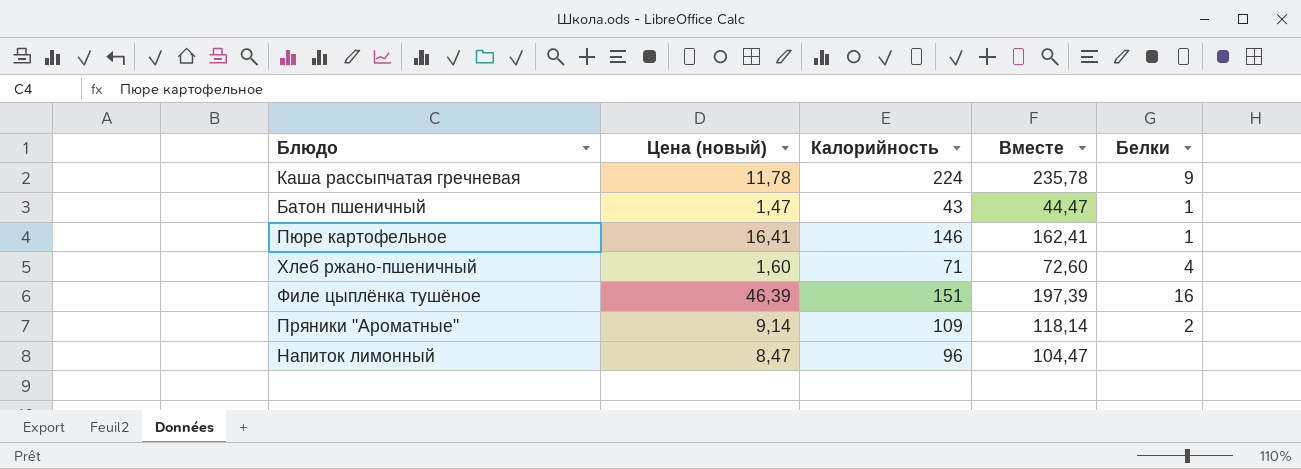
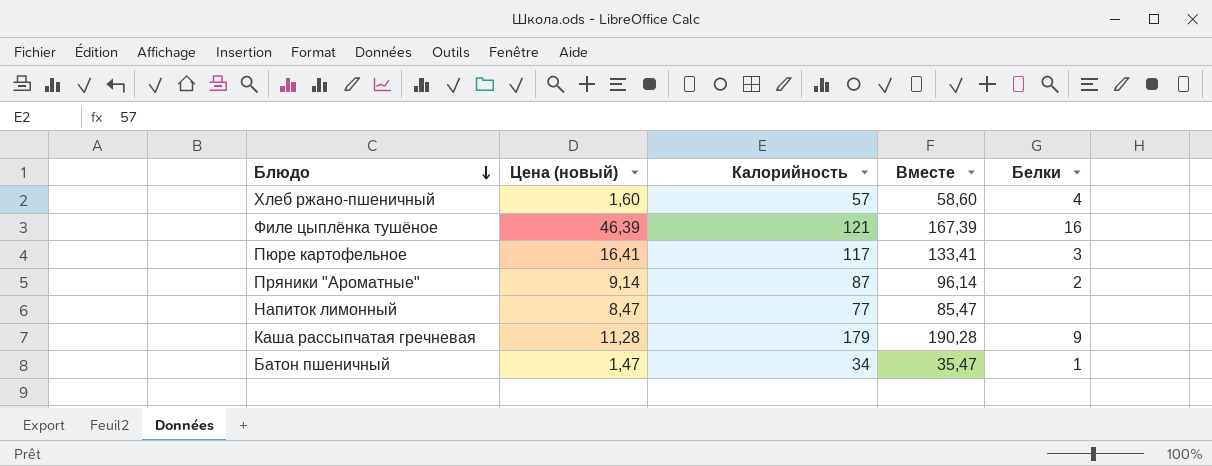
row order: none -> Блюдо descending
Хлеб ржано-пшеничный | Калорийность: 71 -> 57
Хлеб ржано-пшеничный | Вместе: 72,60 -> 58,60
Филе цыплёнка тушёное | Калорийность: 151 -> 121
Филе цыплёнка тушёное | Вместе: 197,39 -> 167,39
Пюре картофельное | Калорийность: 146 -> 117
Пюре картофельное | Вместе: 162,41 -> 133,41
Пюре картофельное | Белки: 1 -> 3
Пряники "Ароматные" | Калорийность: 109 -> 87
Пряники "Ароматные" | Вместе: 118,14 -> 96,14
Напиток лимонный | Калорийность: 96 -> 77
Напиток лимонный | Вместе: 104,47 -> 85,47
Каша рассыпчатая гречневая | Цена (новый): 11,78 -> 11,28
Каша рассыпчатая гречневая | Калорийность: 224 -> 179
Каша рассыпчатая гречневая | Вместе: 235,78 -> 190,28
Батон пшеничный | Калорийность: 43 -> 34
Батон пшеничный | Вместе: 44,47 -> 35,47

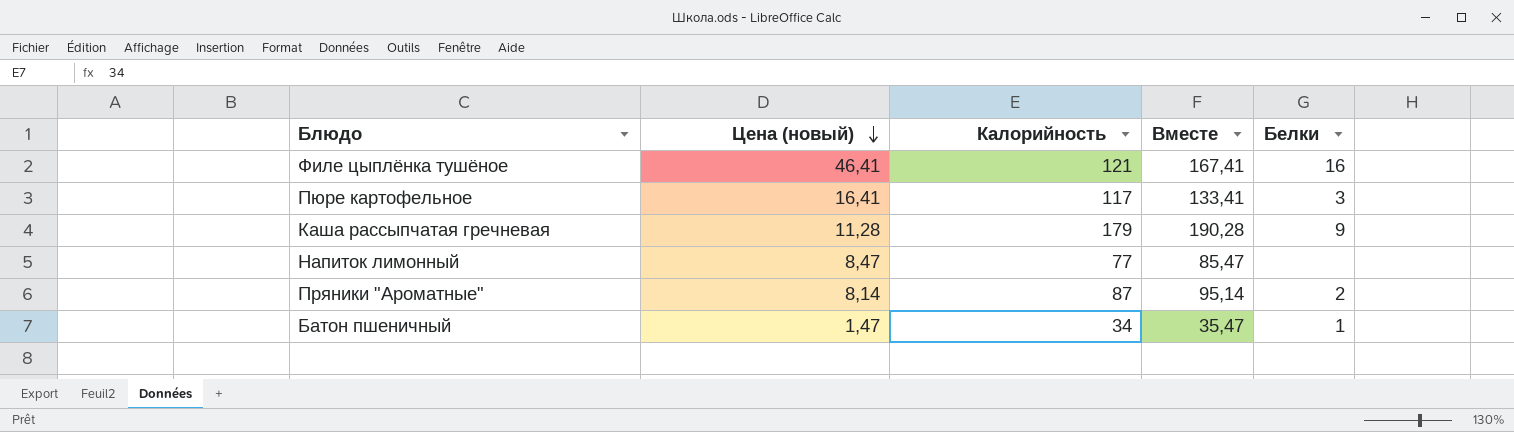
row order: Блюдо descending -> Цена (новый) descending
row Хлеб ржано-пшеничный: 1,60 | 57 | 58,60 | 4 -> none
Филе цыплёнка тушёное | Цена (новый): 46,39 -> 46,41
Филе цыплёнка тушёное | Вместе: 167,39 -> 167,41
Пряники "Ароматные" | Цена (новый): 9,14 -> 8,14
Пряники "Ароматные" | Вместе: 96,14 -> 95,14

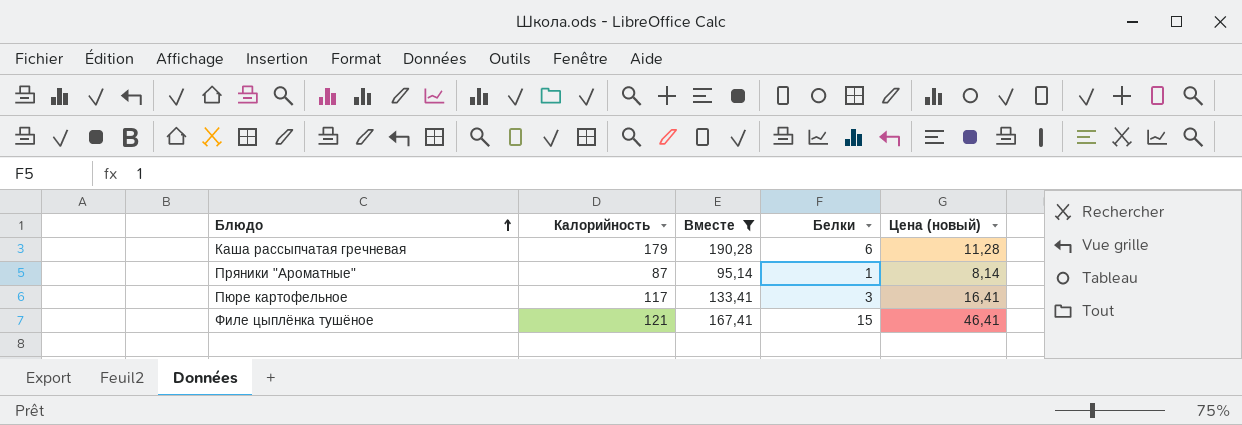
filter: none -> Вместе >= 95,14
row order: Цена (новый) descending -> Блюдо ascending
column Цена (новый) | position: 2 -> 5
Каша рассыпчатая гречневая | Белки: 9 -> 6
Пряники "Ароматные" | Белки: 2 -> 1
Филе цыплёнка тушёное | Белки: 16 -> 15

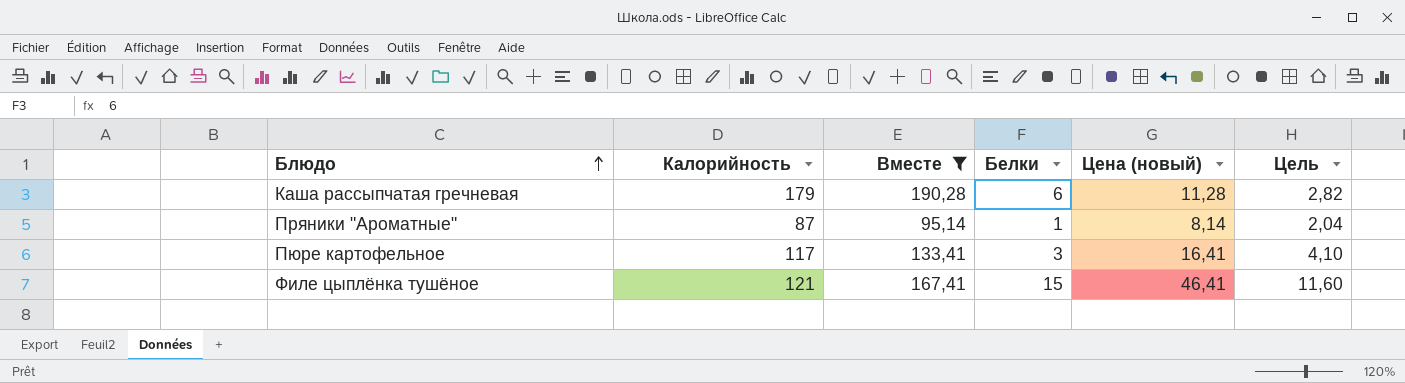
column Цель | formula: none -> [Цена (новый)] * 0,25

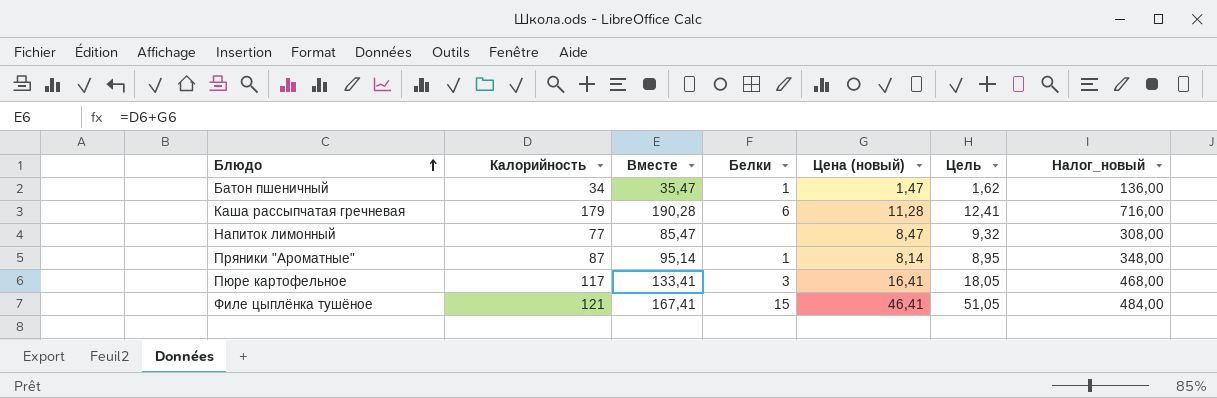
filter: Вместе >= 95,14 -> none
column Цель | formula: [Цена (новый)] * 0,25 -> [Цена (новый)] * 1,1
column Налог_новый | formula: none -> [Калорийность] * 4

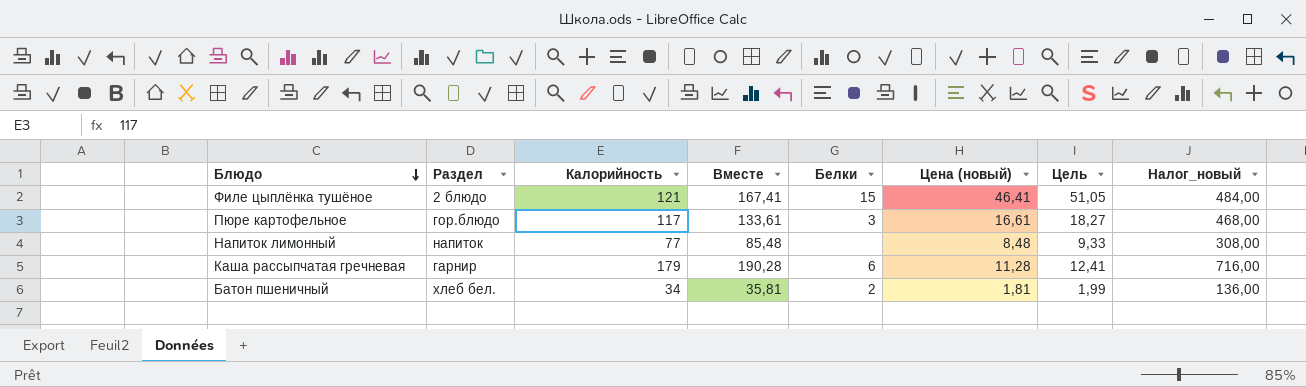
row order: Блюдо ascending -> Блюдо descending
column Раздел | position: none -> 2
row Пряники "Ароматные": 87 | 95,14 | 1 | 8,14 | 8,95 | 348,00 -> none
Пюре картофельное | Вместе: 133,41 -> 133,61
Пюре картофельное | Цена (новый): 16,41 -> 16,61
Пюре картофельное | Цель: 18,05 -> 18,27
Напиток лимонный | Вместе: 85,47 -> 85,48
Напиток лимонный | Цена (новый): 8,47 -> 8,48
Напиток лимонный | Цель: 9,32 -> 9,33
Батон пшеничный | Вместе: 35,47 -> 35,81
Батон пшеничный | Белки: 1 -> 2
Батон пшеничный | Цена (новый): 1,47 -> 1,81
Батон пшеничный | Цель: 1,62 -> 1,99

